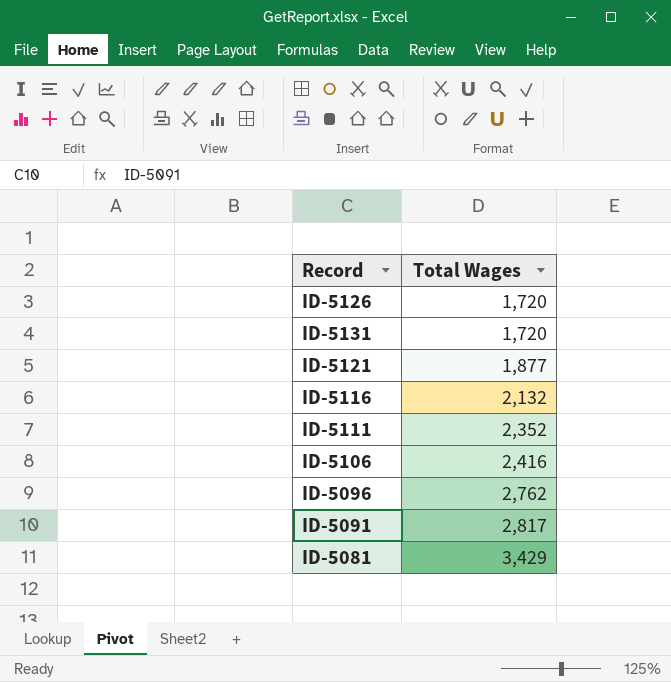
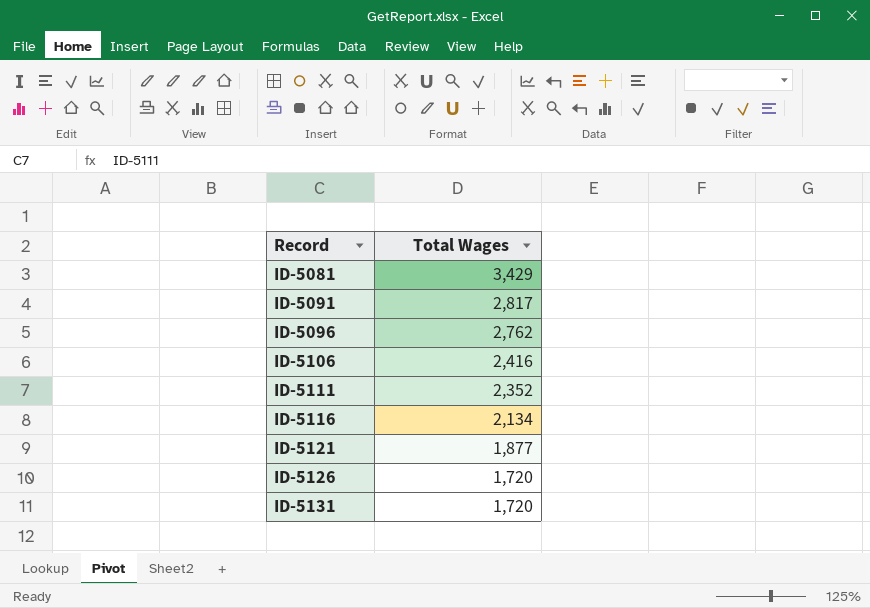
row order: Total Wages ascending -> Record ascending
ID-5116 | Total Wages: 2,132 -> 2,134

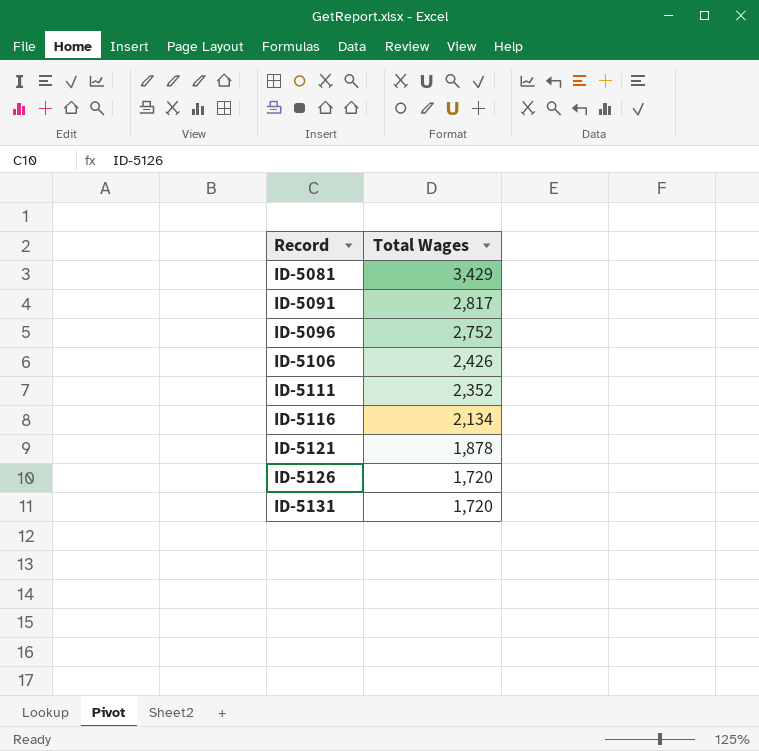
ID-5096 | Total Wages: 2,762 -> 2,752
ID-5106 | Total Wages: 2,416 -> 2,426
ID-5121 | Total Wages: 1,877 -> 1,878

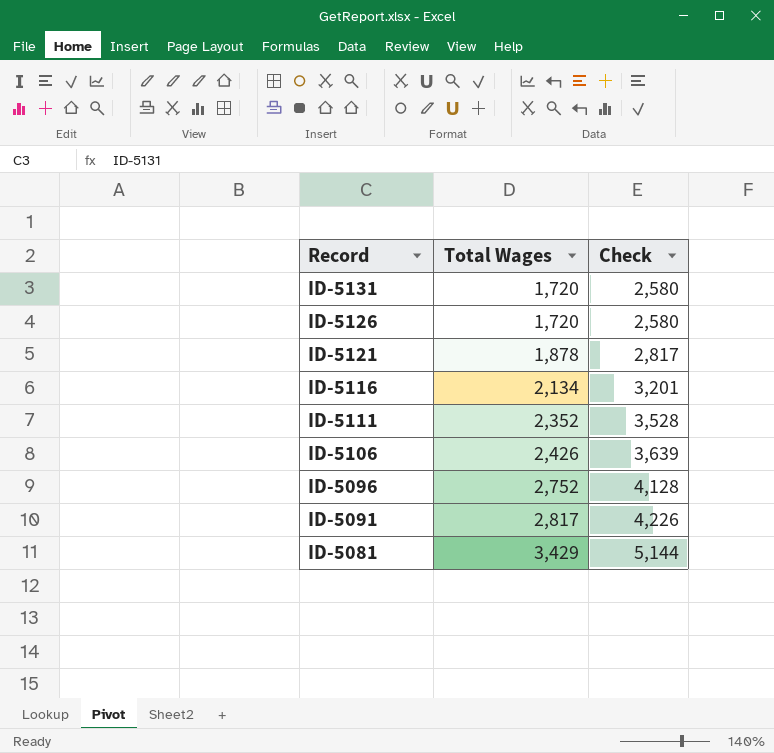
row order: Record ascending -> Record descending
column Check | formula: none -> [Total Wages] * 1.5

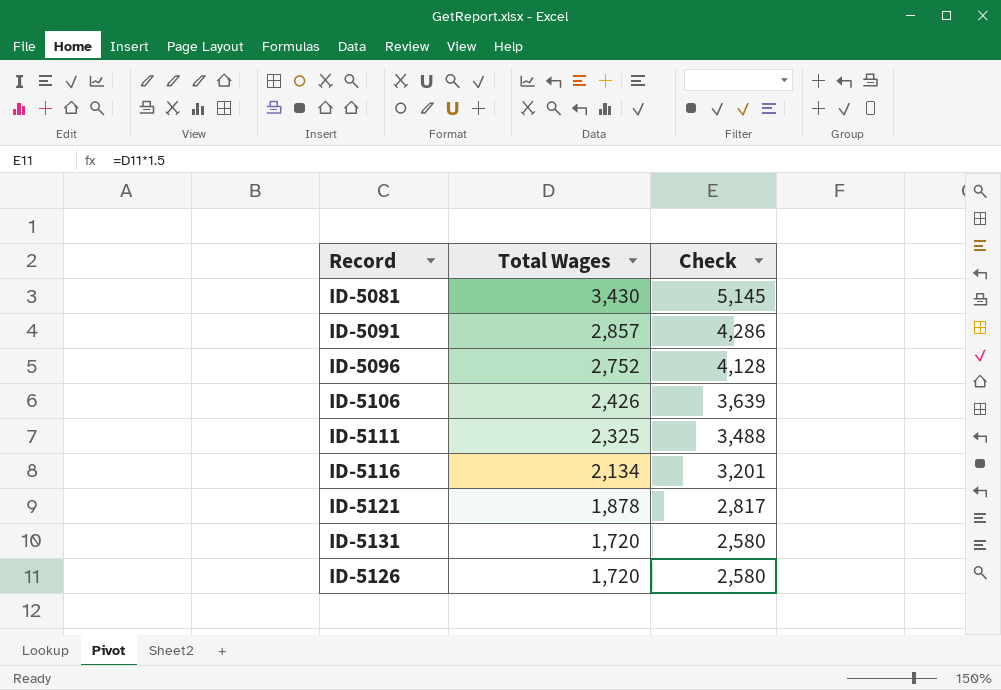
row order: Record descending -> Total Wages descending
ID-5081 | Total Wages: 3,429 -> 3,430
ID-5081 | Check: 5,144 -> 5,145
ID-5091 | Total Wages: 2,817 -> 2,857
ID-5091 | Check: 4,226 -> 4,286
ID-5111 | Total Wages: 2,352 -> 2,325
ID-5111 | Check: 3,528 -> 3,488

